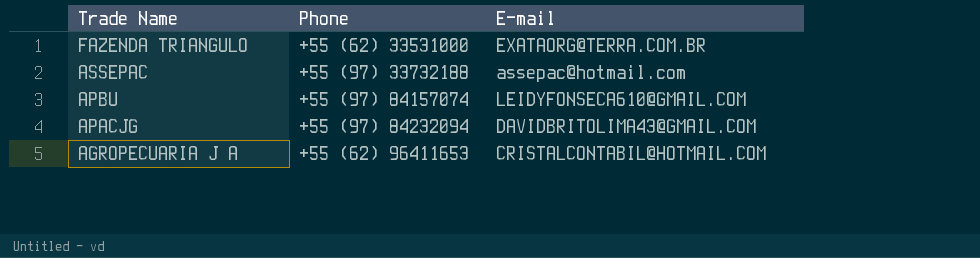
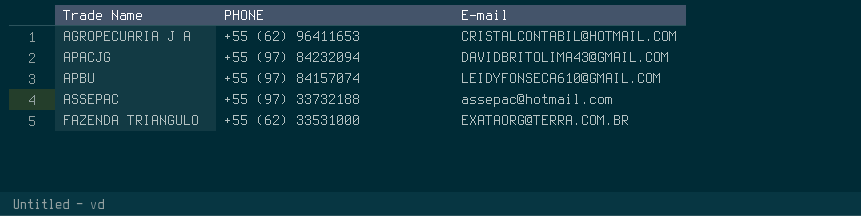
row order: Trade Name descending -> Trade Name ascending
column name: Phone -> PHONE

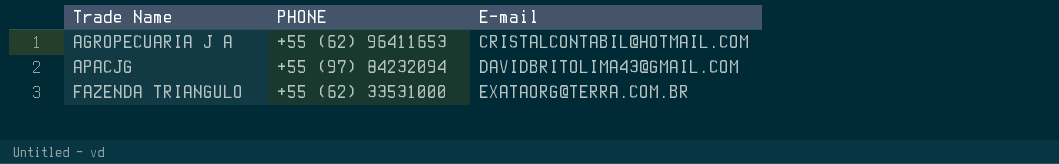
row APBU: +55 (97) 84157074 | LEIDYFONSECA610@GMAIL.COM -> none
row ASSEPAC: +55 (97) 33732188 | assepac@hotmail.com -> none

